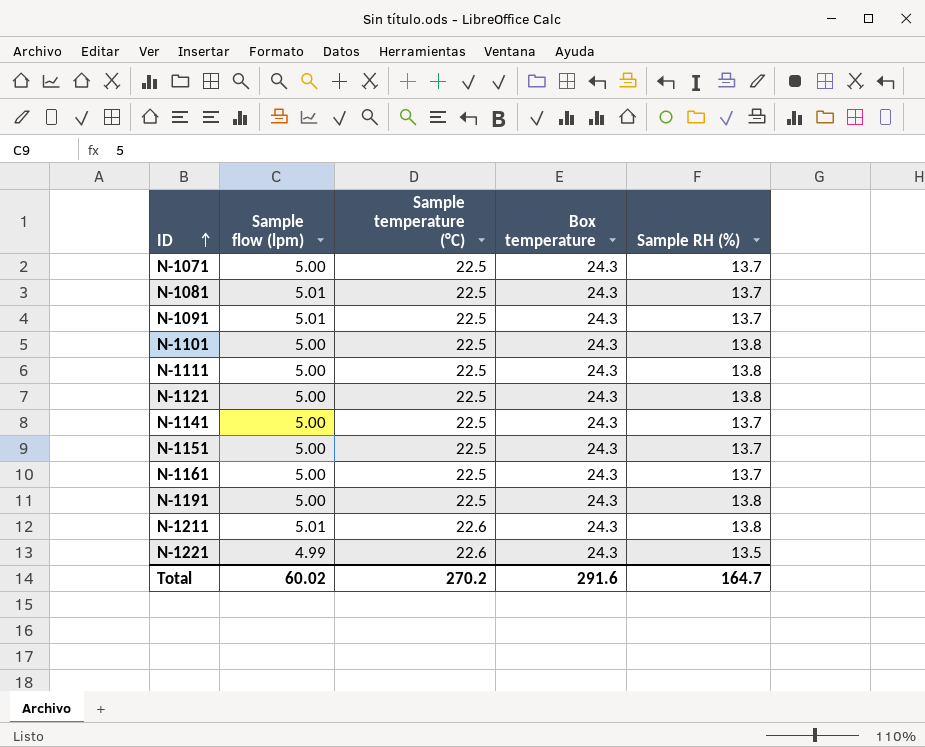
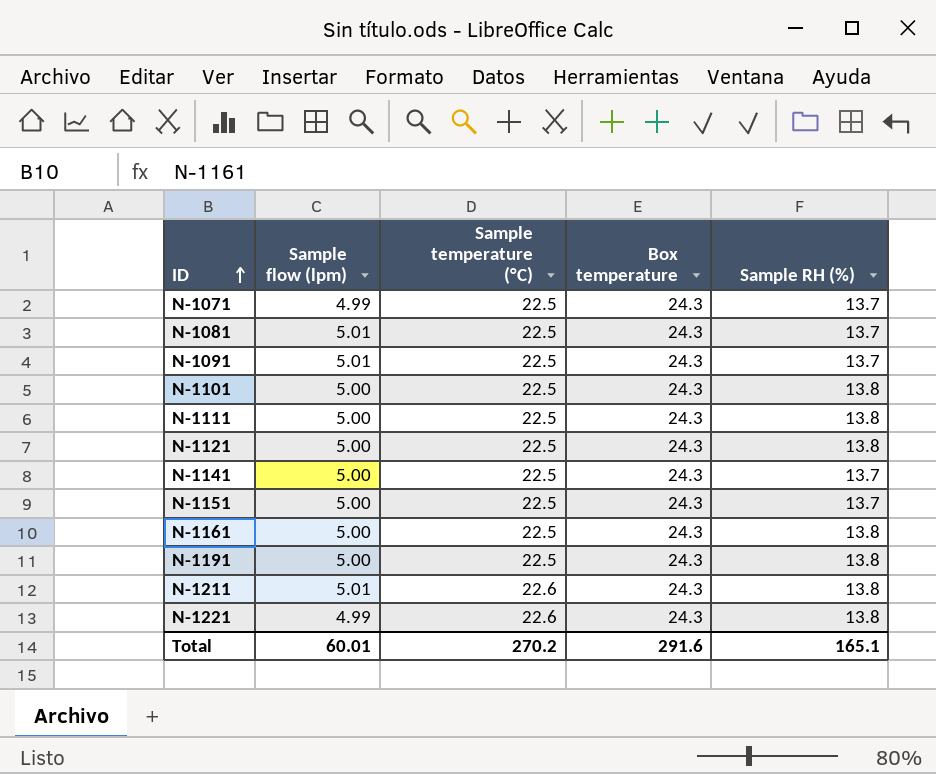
N-1071 | Sample flow (lpm): 5.00 -> 4.99
N-1161 | Sample RH (%): 13.7 -> 13.8
N-1221 | Sample RH (%): 13.5 -> 13.8
Total | Sample flow (lpm): 60.02 -> 60.01
Total | Sample RH (%): 164.7 -> 165.1

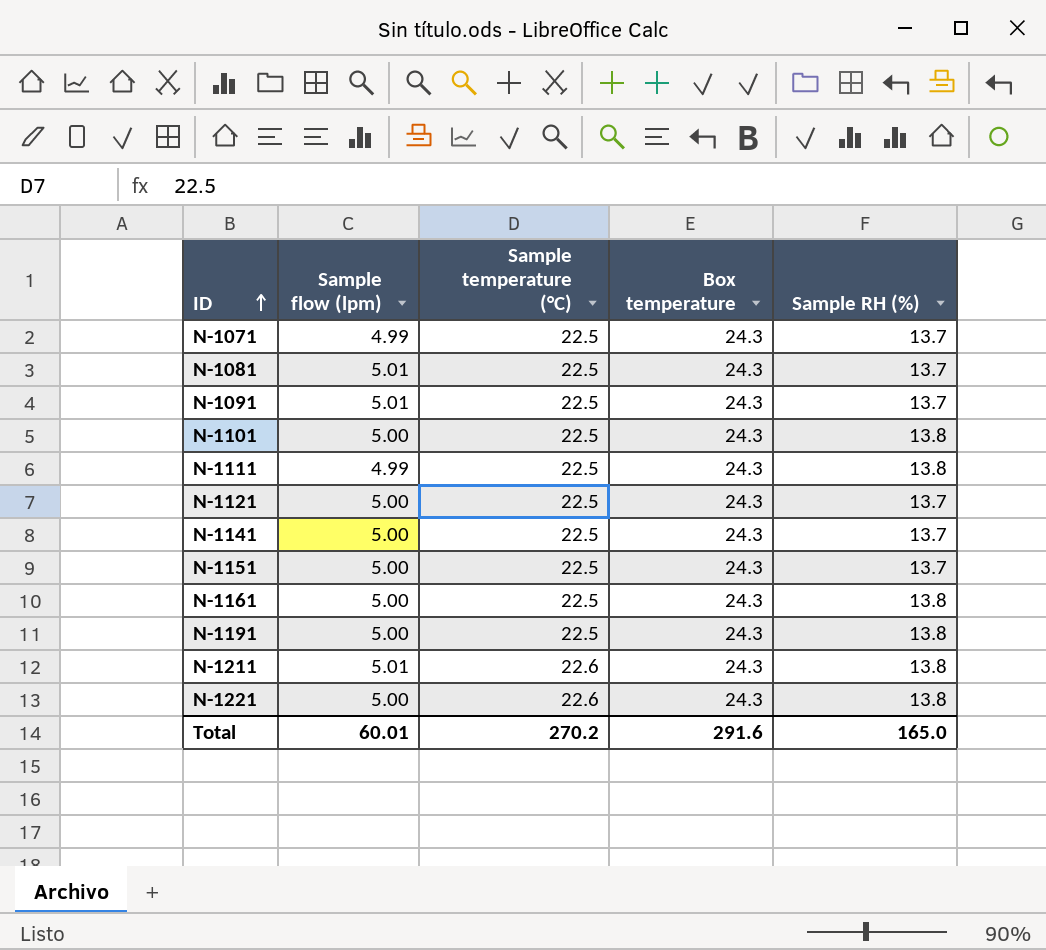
N-1111 | Sample flow (lpm): 5.00 -> 4.99
N-1121 | Sample RH (%): 13.8 -> 13.7
N-1221 | Sample flow (lpm): 4.99 -> 5.00
Total | Sample RH (%): 165.1 -> 165.0

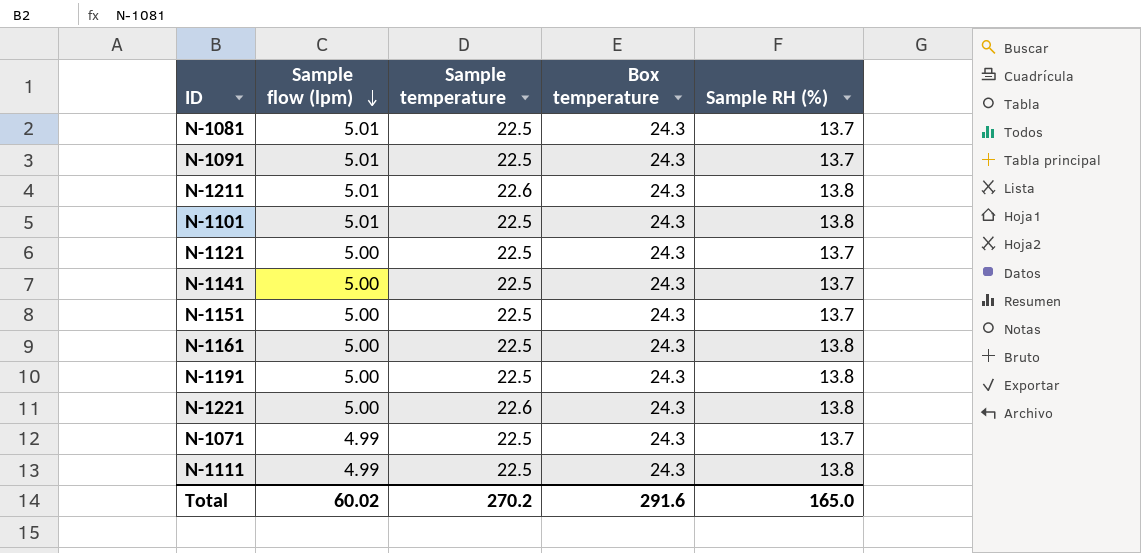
row order: ID ascending -> Sample flow (lpm) descending
column name: Sample temperature (°C) -> Sample temperature
N-1101 | Sample flow (lpm): 5.00 -> 5.01
Total | Sample flow (lpm): 60.01 -> 60.02

